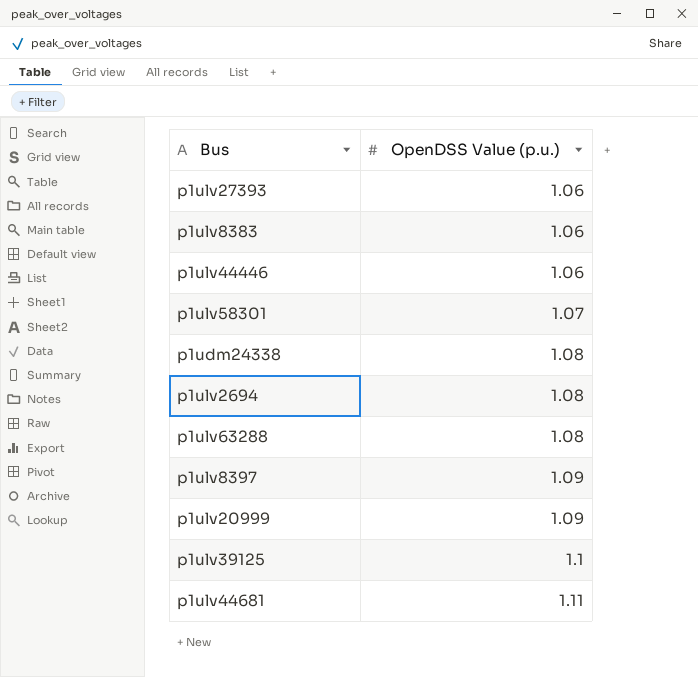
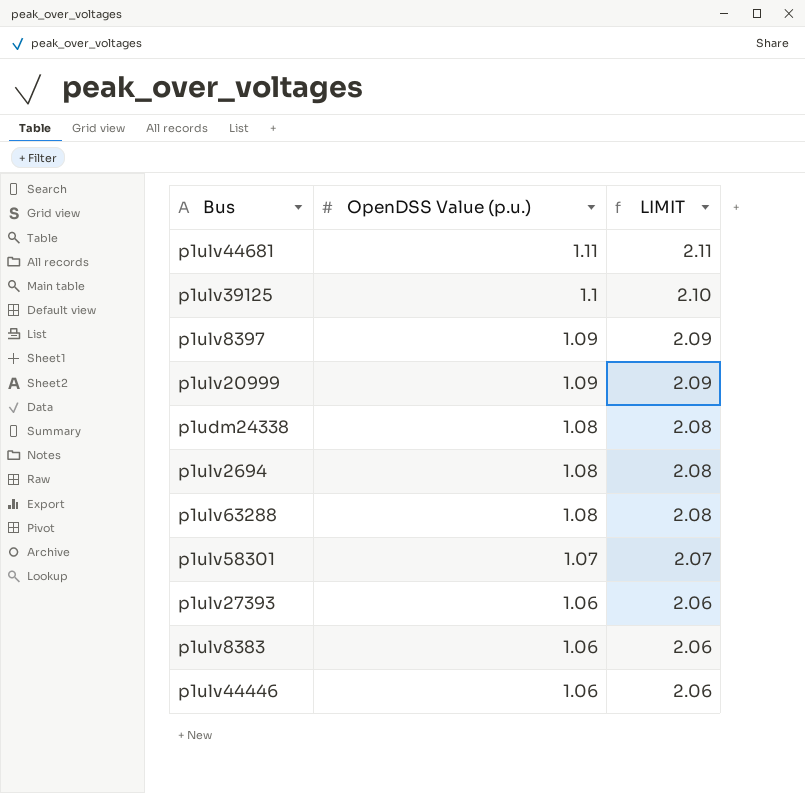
row order: OpenDSS Value (p.u.) ascending -> OpenDSS Value (p.u.) descending
column LIMIT | formula: none -> [OpenDSS Value (p.u.)] + 1

